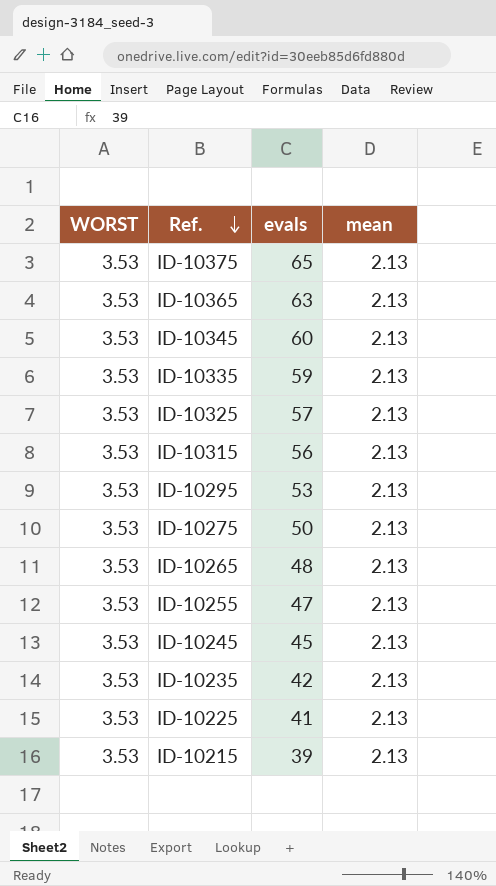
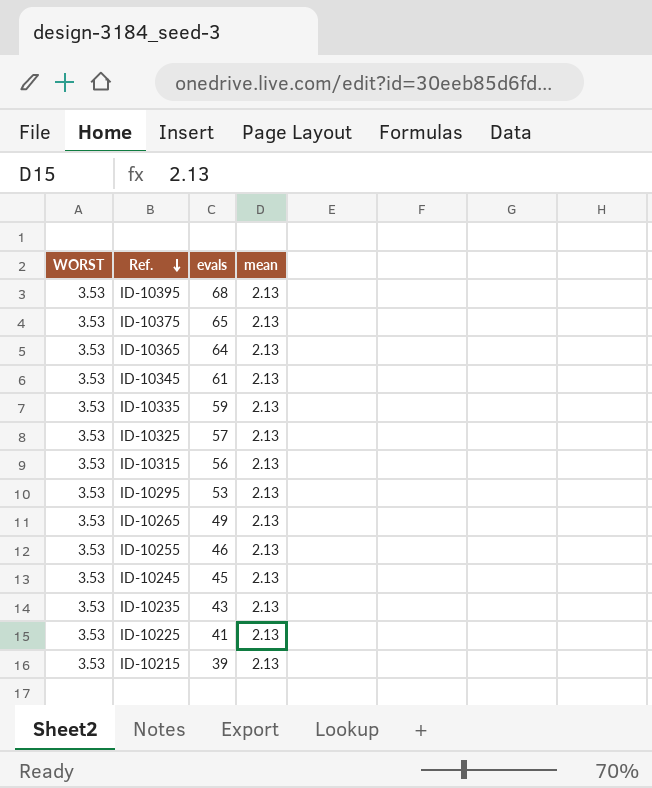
row ID-10275: 3.53 | 50 | 2.13 -> none
row ID-10395: none -> 3.53 | 68 | 2.13
ID-10365 | evals: 63 -> 64
ID-10345 | evals: 60 -> 61
ID-10265 | evals: 48 -> 49
ID-10255 | evals: 47 -> 46
ID-10235 | evals: 42 -> 43

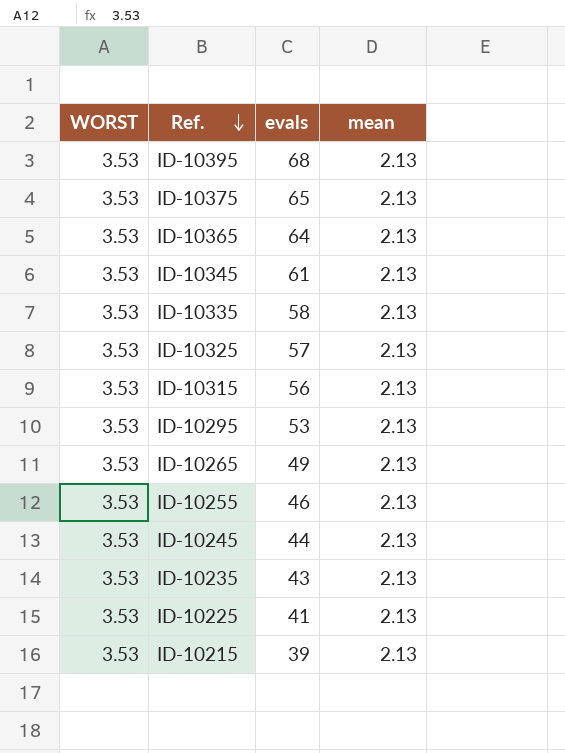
ID-10335 | evals: 59 -> 58
ID-10245 | evals: 45 -> 44

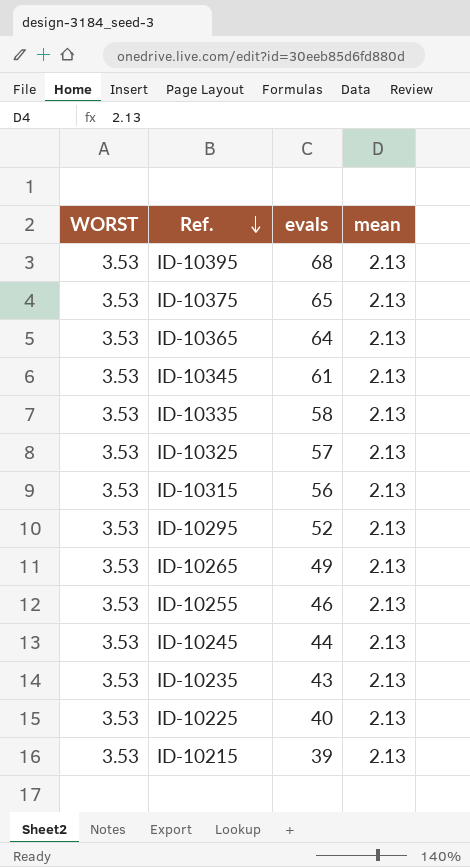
ID-10295 | evals: 53 -> 52
ID-10225 | evals: 41 -> 40

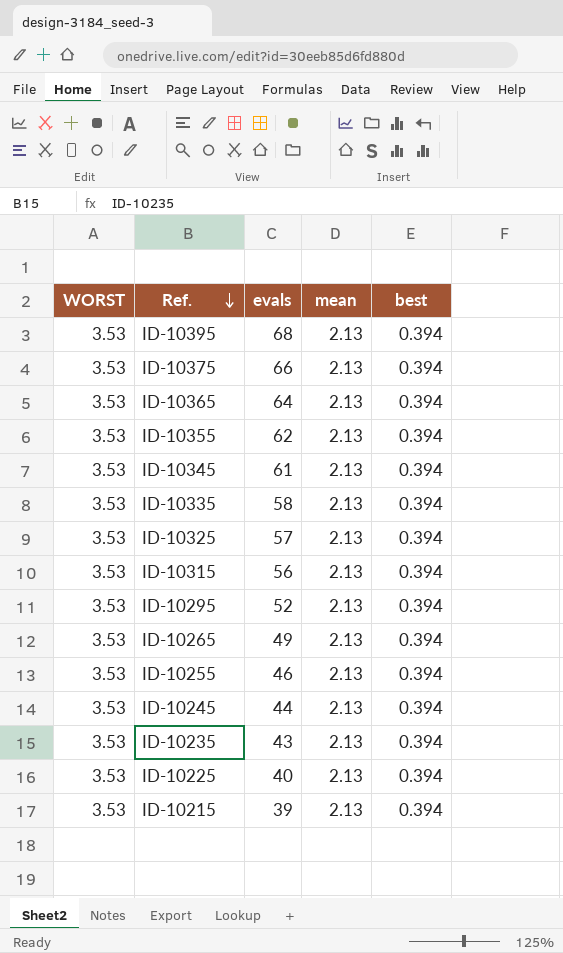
column best | position: none -> 5
ID-10375 | evals: 65 -> 66
row ID-10355: none -> 3.53 | 62 | 2.13 | 0.394

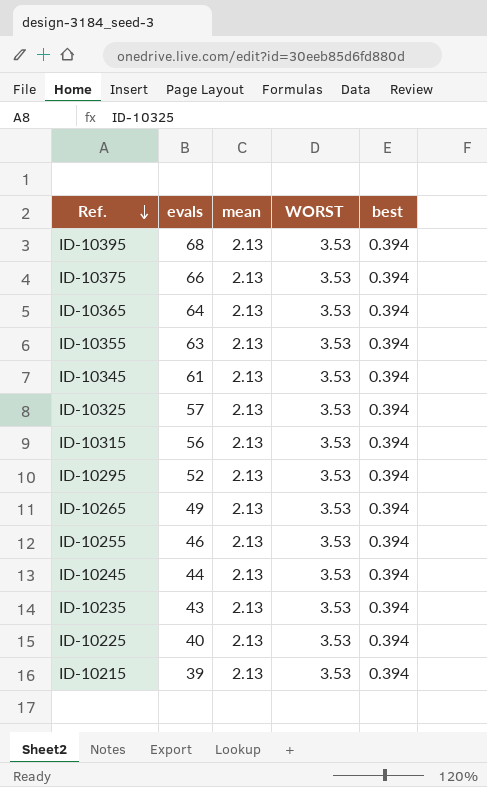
column WORST | position: 1 -> 4
row ID-10335: 3.53 | 58 | 2.13 | 0.394 -> none
ID-10355 | evals: 62 -> 63

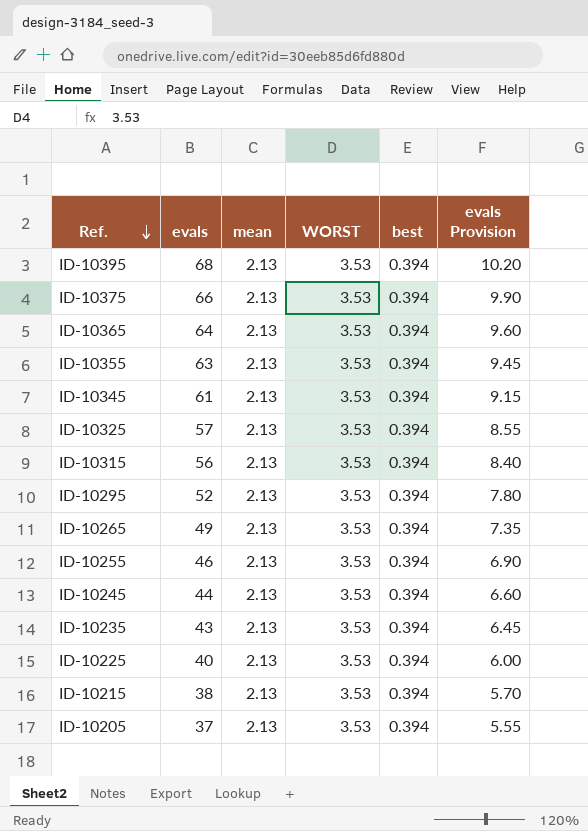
column evals Provision | formula: none -> [evals] * 0.15
ID-10215 | evals: 39 -> 38
row ID-10205: none -> 37 | 2.13 | 3.53 | 0.394 | 5.55

